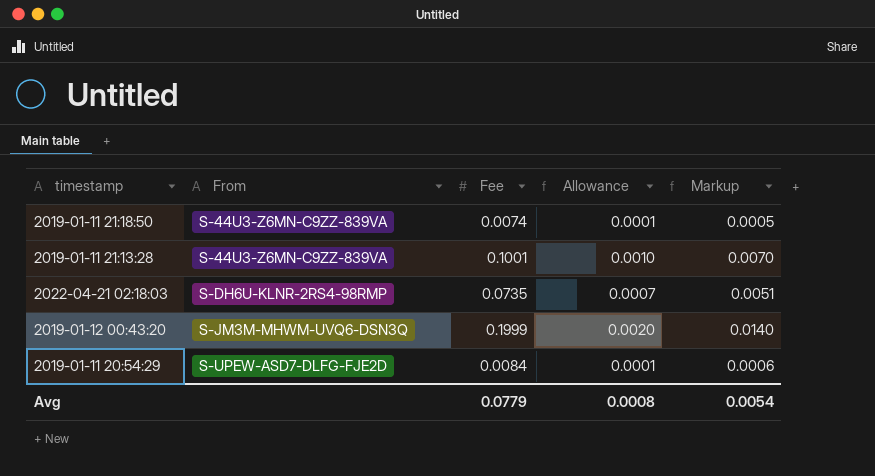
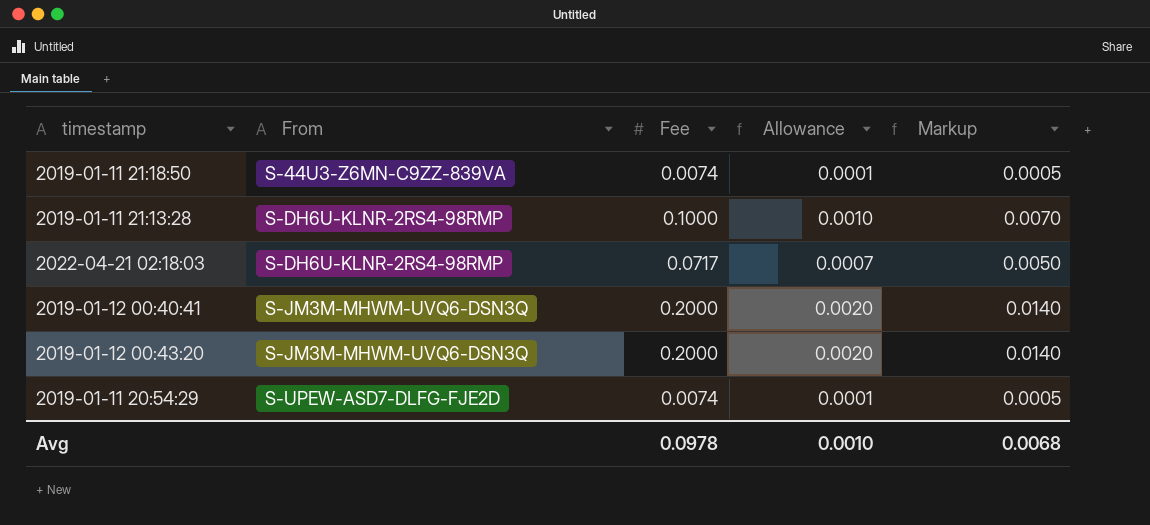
2019-01-11 21:13:28 | From: S-44U3-Z6MN-C9ZZ-839VA -> S-DH6U-KLNR-2RS4-98RMP
2019-01-11 21:13:28 | Fee: 0.1001 -> 0.1000
2022-04-21 02:18:03 | Fee: 0.0735 -> 0.0717
2022-04-21 02:18:03 | Markup: 0.0051 -> 0.0050
row 2019-01-12 00:40:41: none -> S-JM3M-MHWM-UVQ6-DSN3Q | 0.2000 | 0.0020 | 0.0140
2019-01-12 00:43:20 | Fee: 0.1999 -> 0.2000
2019-01-11 20:54:29 | Fee: 0.0084 -> 0.0074
2019-01-11 20:54:29 | Markup: 0.0006 -> 0.0005
Avg | Fee: 0.0779 -> 0.0978
Avg | Allowance: 0.0008 -> 0.0010
Avg | Markup: 0.0054 -> 0.0068

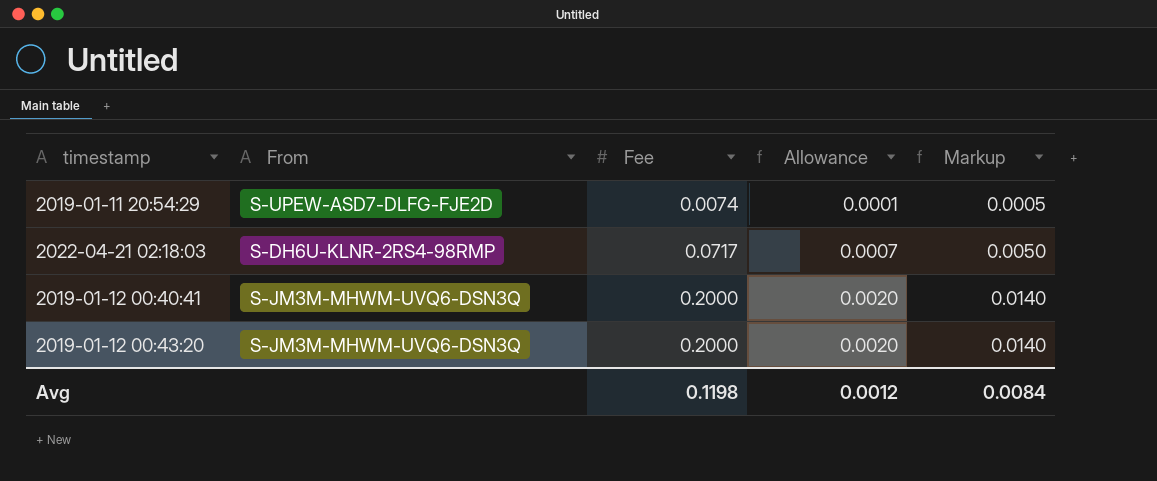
row order: From ascending -> Fee ascending
row 2019-01-11 21:18:50: S-44U3-Z6MN-C9ZZ-839VA | 0.0074 | 0.0001 | 0.0005 -> none
row 2019-01-11 21:13:28: S-DH6U-KLNR-2RS4-98RMP | 0.1000 | 0.0010 | 0.0070 -> none
Avg | Fee: 0.0978 -> 0.1198
Avg | Allowance: 0.0010 -> 0.0012
Avg | Markup: 0.0068 -> 0.0084

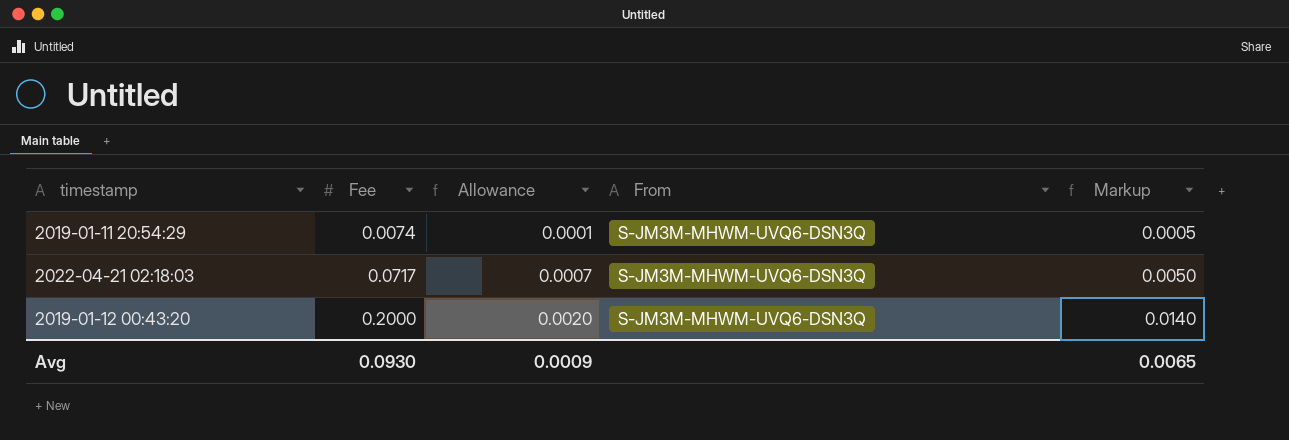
column From | position: 2 -> 4
row 2019-01-12 00:40:41: S-JM3M-MHWM-UVQ6-DSN3Q | 0.2000 | 0.0020 | 0.0140 -> none
2019-01-11 20:54:29 | From: S-UPEW-ASD7-DLFG-FJE2D -> S-JM3M-MHWM-UVQ6-DSN3Q
2022-04-21 02:18:03 | From: S-DH6U-KLNR-2RS4-98RMP -> S-JM3M-MHWM-UVQ6-DSN3Q
Avg | Fee: 0.1198 -> 0.0930
Avg | Allowance: 0.0012 -> 0.0009
Avg | Markup: 0.0084 -> 0.0065

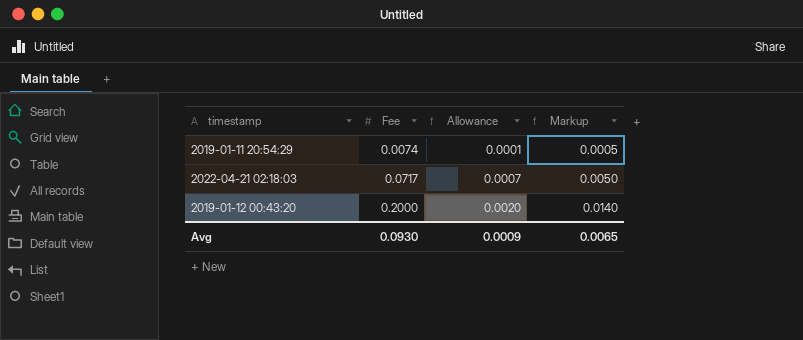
column From | position: 4 -> none

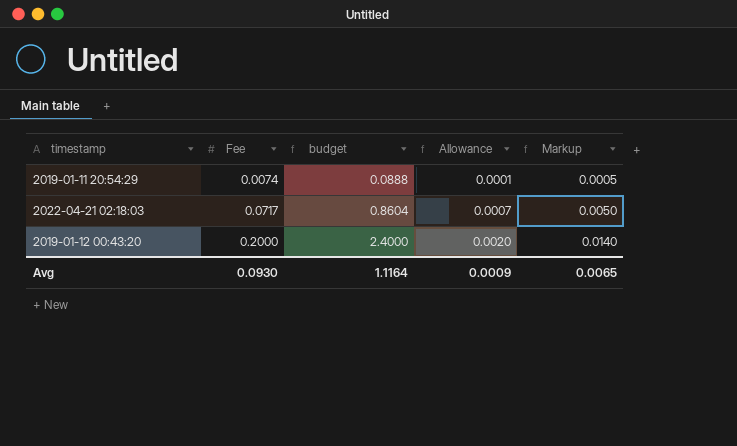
column budget | formula: none -> [Fee] * 12

